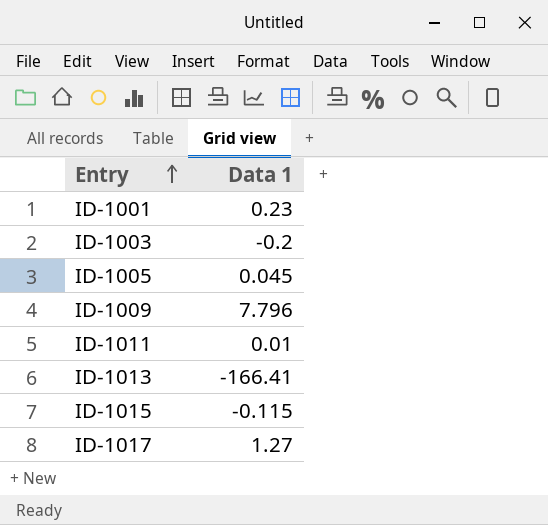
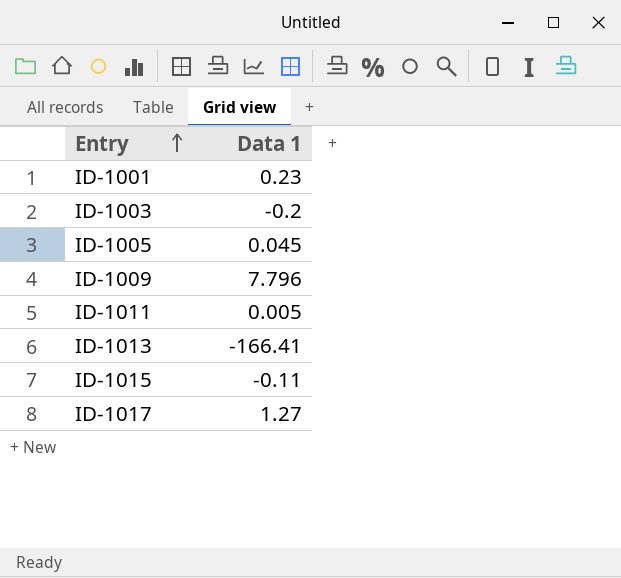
ID-1011 | Data 1: 0.01 -> 0.005
ID-1015 | Data 1: -0.115 -> -0.11

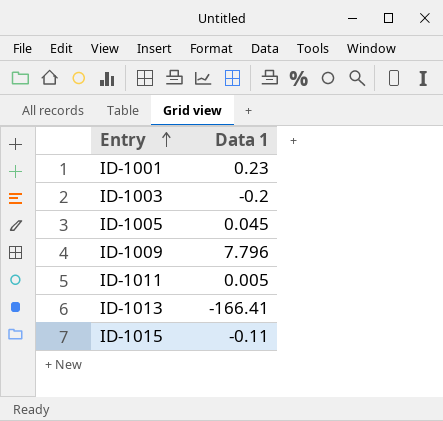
row ID-1017: 1.27 -> none

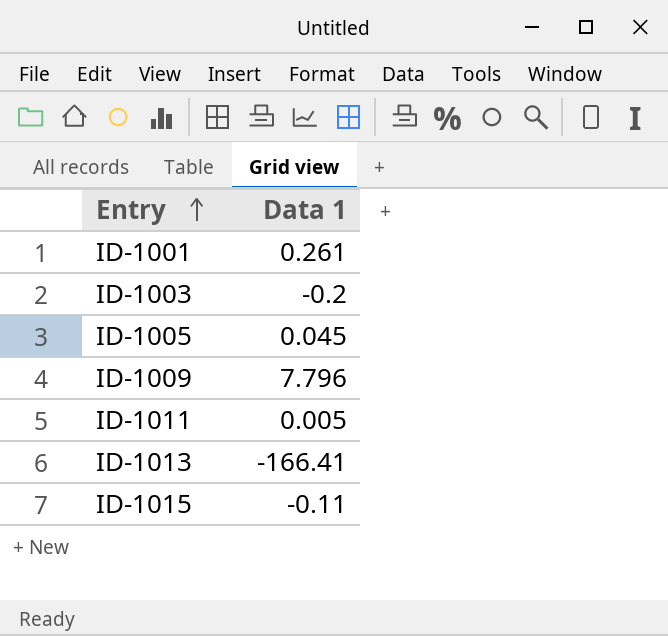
ID-1001 | Data 1: 0.23 -> 0.261

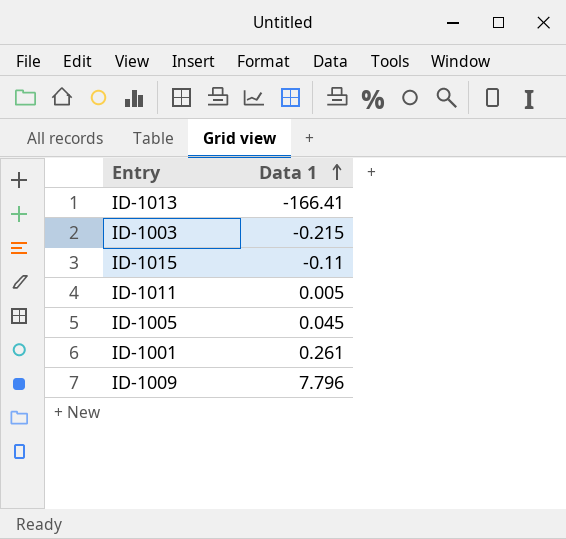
row order: Entry ascending -> Data 1 ascending
ID-1003 | Data 1: -0.2 -> -0.215

